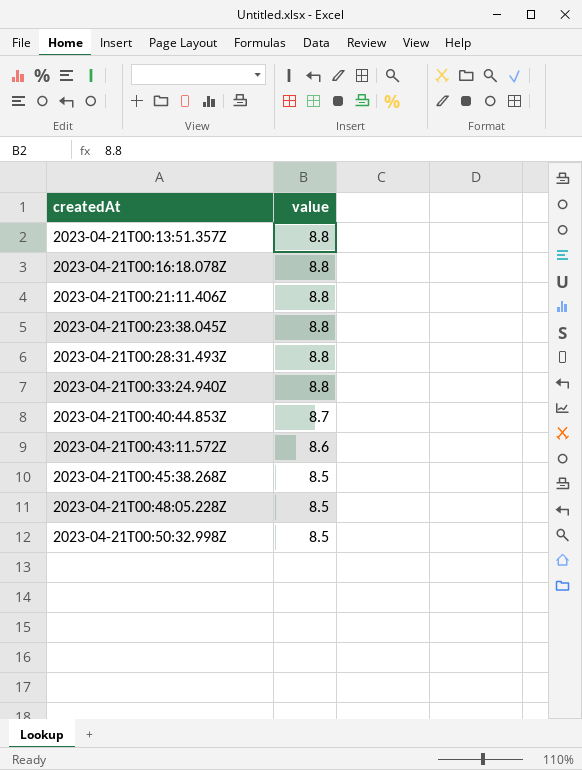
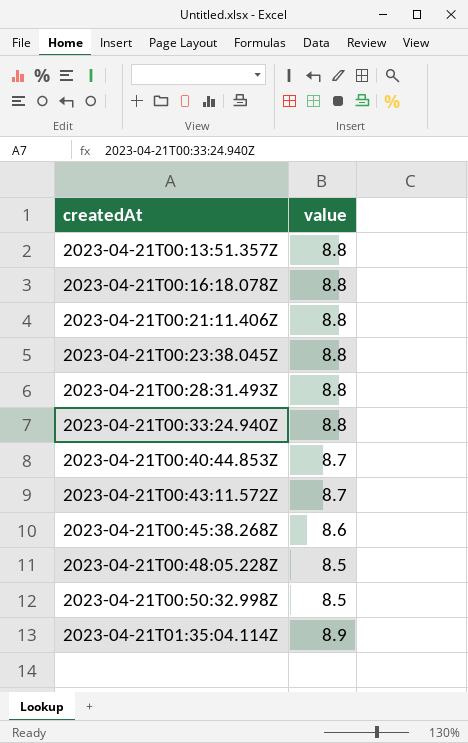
2023-04-21T00:43:11.572Z | value: 8.6 -> 8.7
2023-04-21T00:45:38.268Z | value: 8.5 -> 8.6
row 2023-04-21T01:35:04.114Z: none -> 8.9

